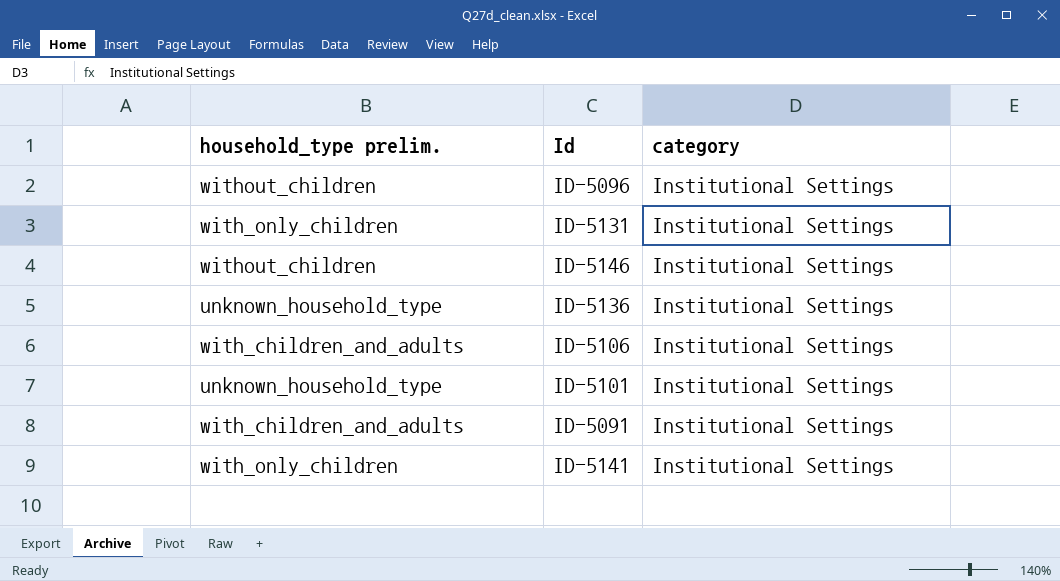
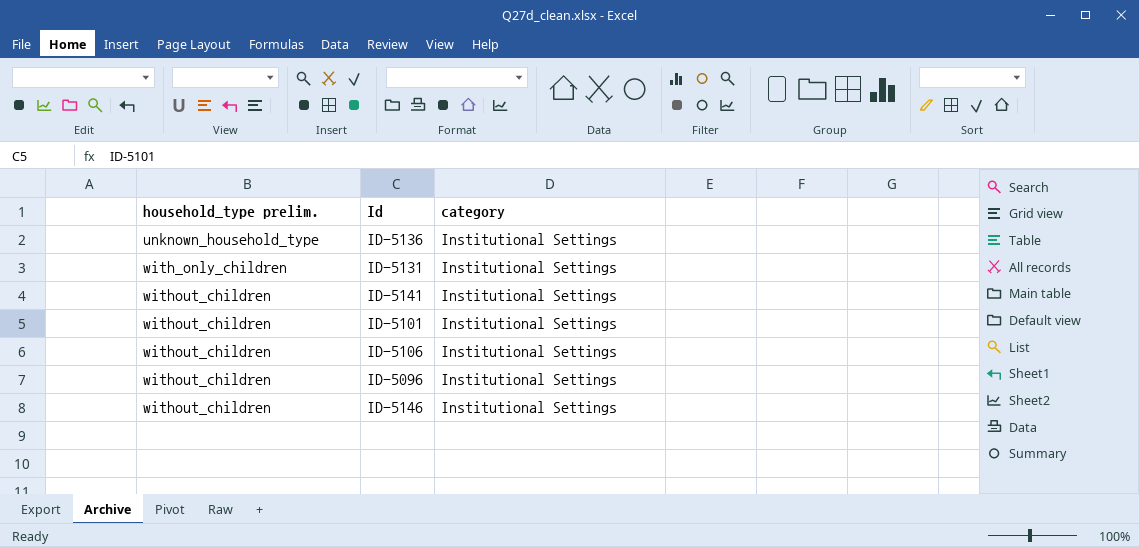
row order: none -> household_type prelim. ascending
row ID-5091: with_children_and_adults | Institutional Settings -> none
ID-5141 | household_type prelim.: with_only_children -> without_children
ID-5101 | household_type prelim.: unknown_household_type -> without_children
ID-5106 | household_type prelim.: with_children_and_adults -> without_children

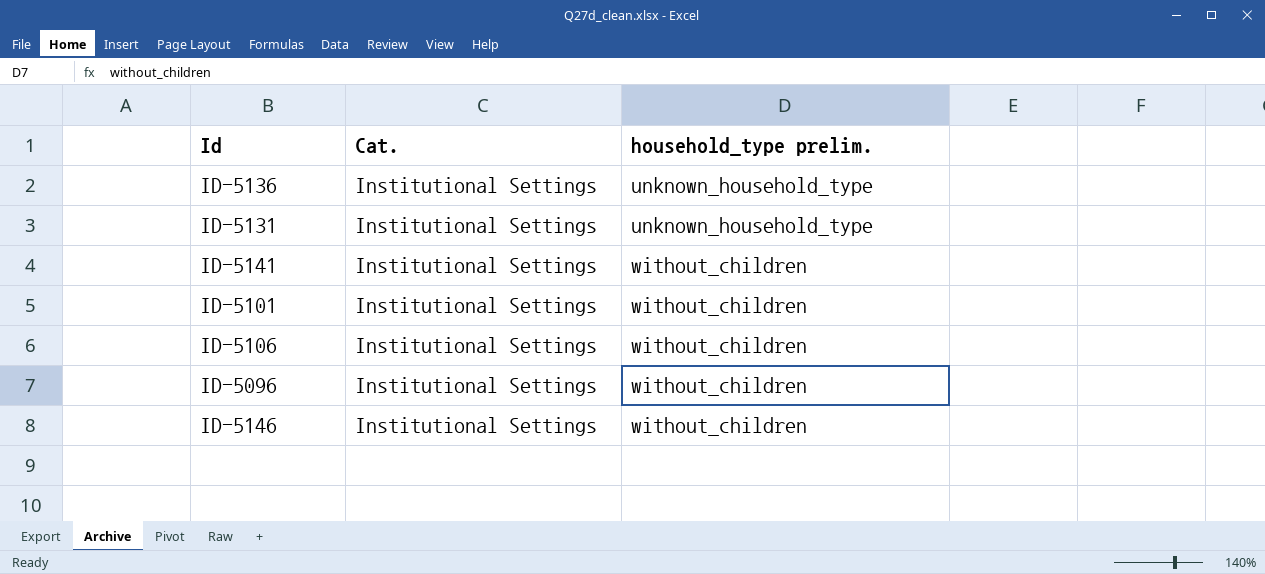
column name: category -> Cat.
column household_type prelim. | position: 1 -> 3
ID-5131 | household_type prelim.: with_only_children -> unknown_household_type

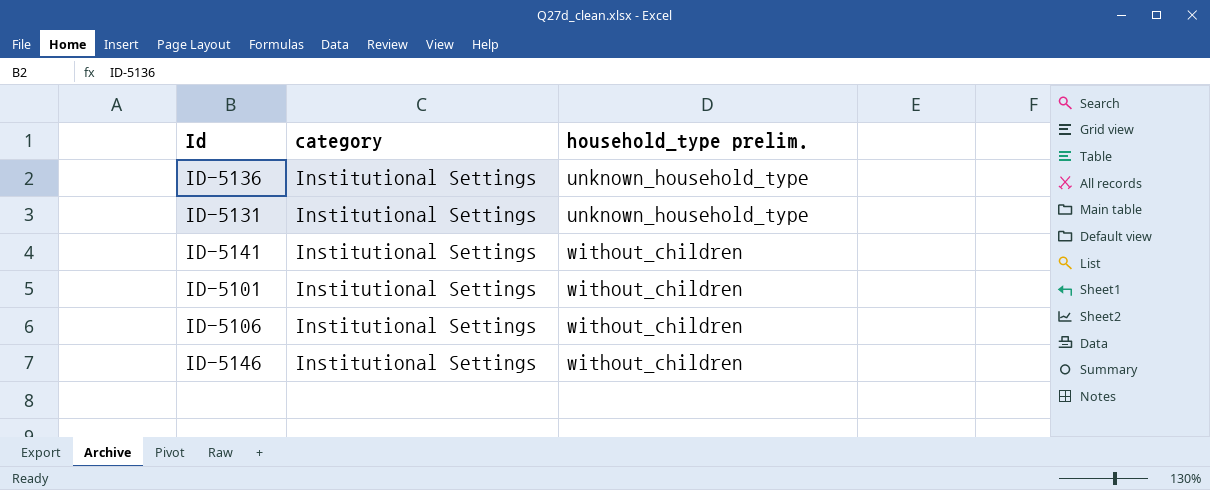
column name: Cat. -> category
row ID-5096: Institutional Settings | without_children -> none

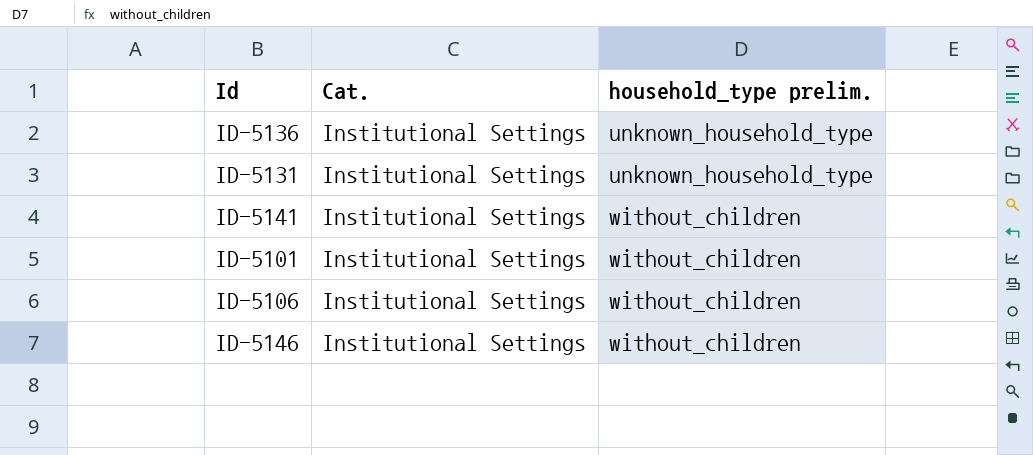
column name: category -> Cat.

